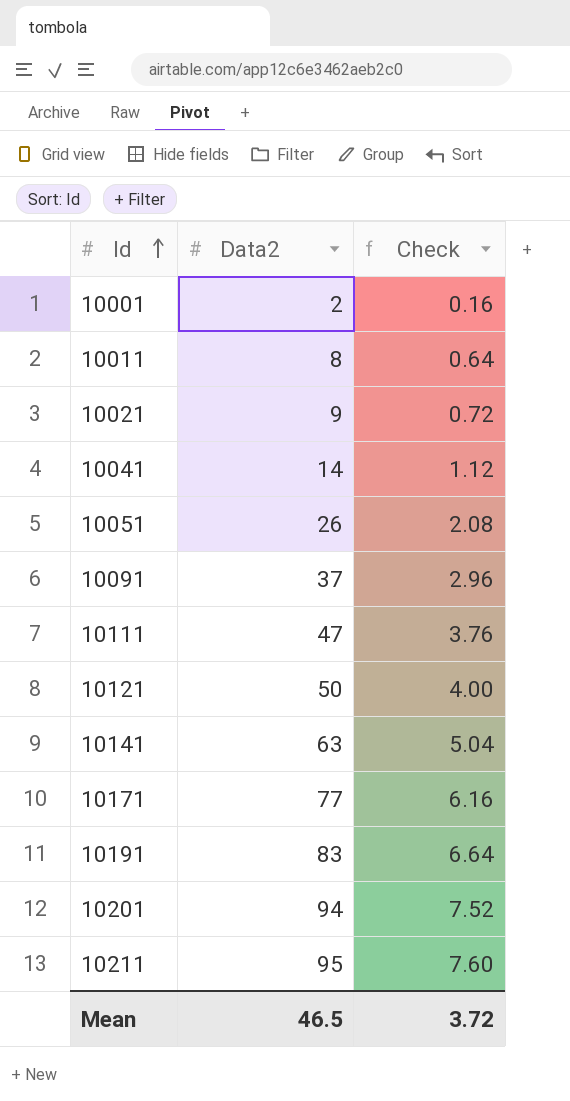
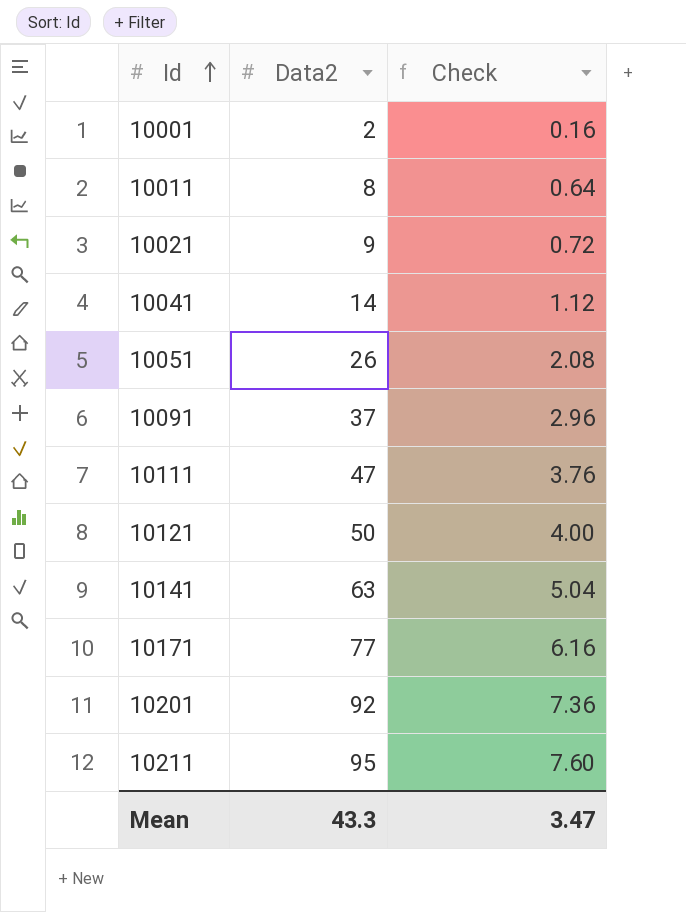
row 10191: 83 | 6.64 -> none
10201 | Data2: 94 -> 92
10201 | Check: 7.52 -> 7.36
Mean | Data2: 46.5 -> 43.3
Mean | Check: 3.72 -> 3.47

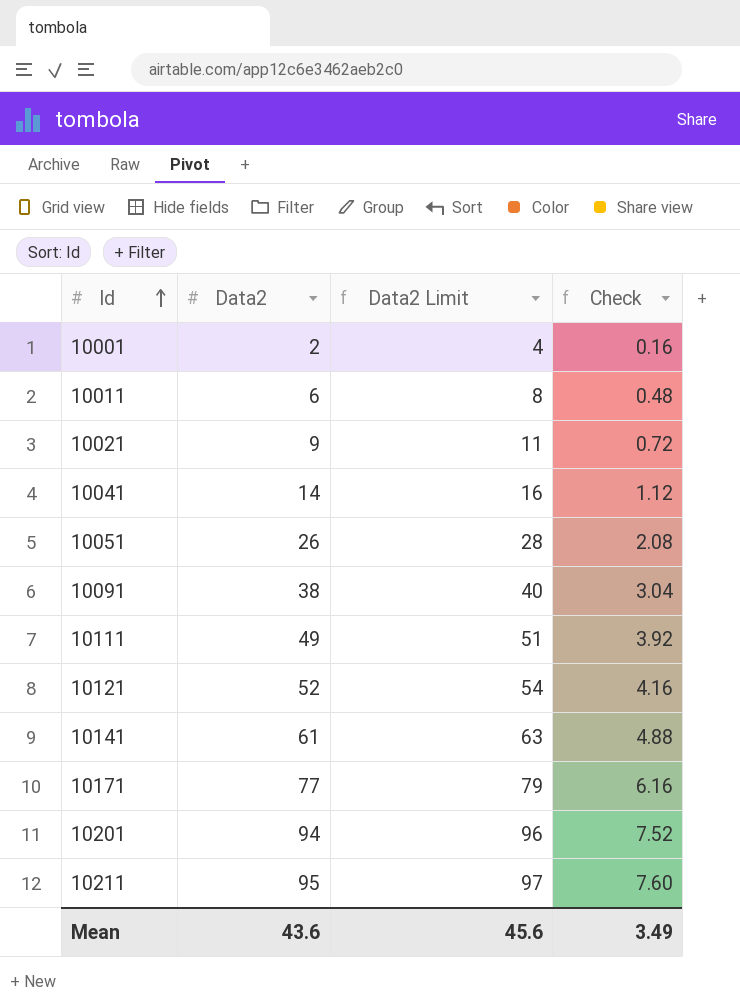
column Data2 Limit | formula: none -> [Data2] + 2
10011 | Data2: 8 -> 6
10011 | Check: 0.64 -> 0.48
10091 | Data2: 37 -> 38
10091 | Check: 2.96 -> 3.04
10111 | Data2: 47 -> 49
10111 | Check: 3.76 -> 3.92
10121 | Data2: 50 -> 52
10121 | Check: 4.00 -> 4.16
10141 | Data2: 63 -> 61
10141 | Check: 5.04 -> 4.88
10201 | Data2: 92 -> 94
10201 | Check: 7.36 -> 7.52
Mean | Data2: 43.3 -> 43.6
Mean | Check: 3.47 -> 3.49

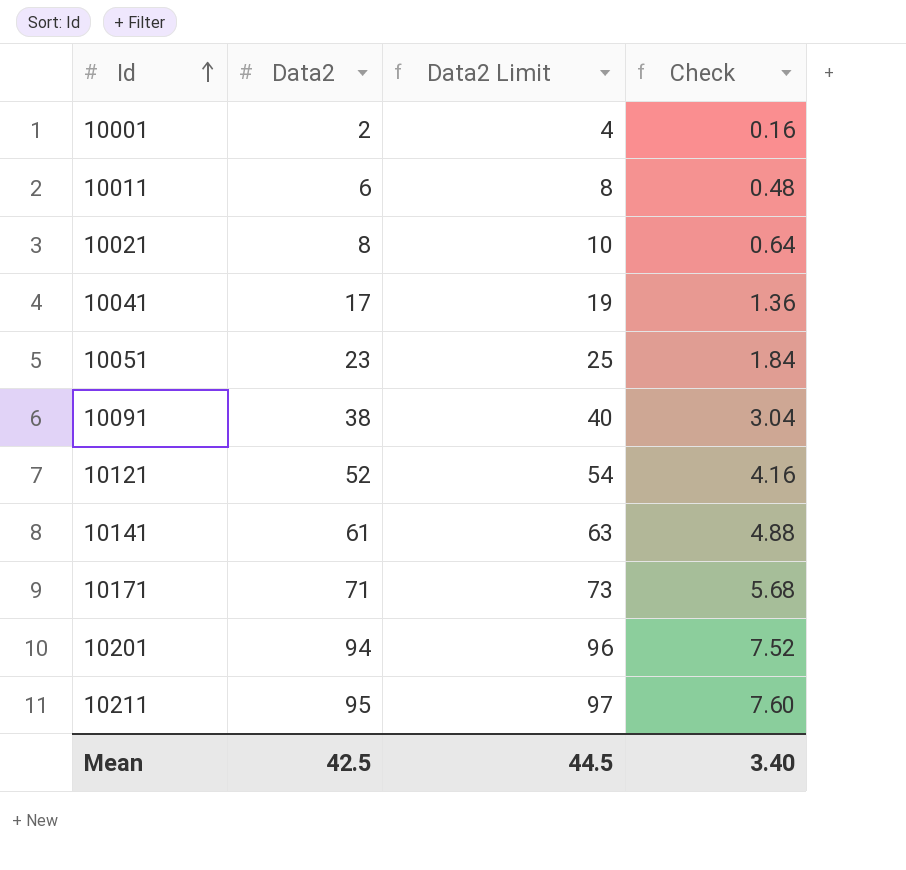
row 10111: 49 | 51 | 3.92 -> none
10021 | Data2: 9 -> 8
10021 | Data2 Limit: 11 -> 10
10021 | Check: 0.72 -> 0.64
10041 | Data2: 14 -> 17
10041 | Data2 Limit: 16 -> 19
10041 | Check: 1.12 -> 1.36
10051 | Data2: 26 -> 23
10051 | Data2 Limit: 28 -> 25
10051 | Check: 2.08 -> 1.84
10171 | Data2: 77 -> 71
10171 | Data2 Limit: 79 -> 73
10171 | Check: 6.16 -> 5.68
Mean | Data2: 43.6 -> 42.5
Mean | Data2 Limit: 45.6 -> 44.5
Mean | Check: 3.49 -> 3.40

